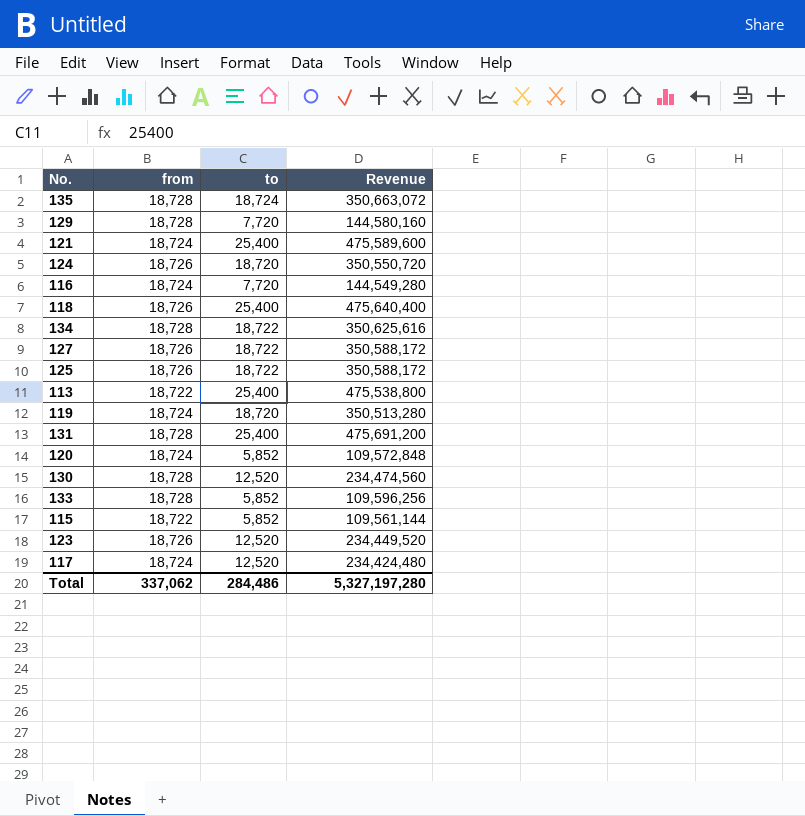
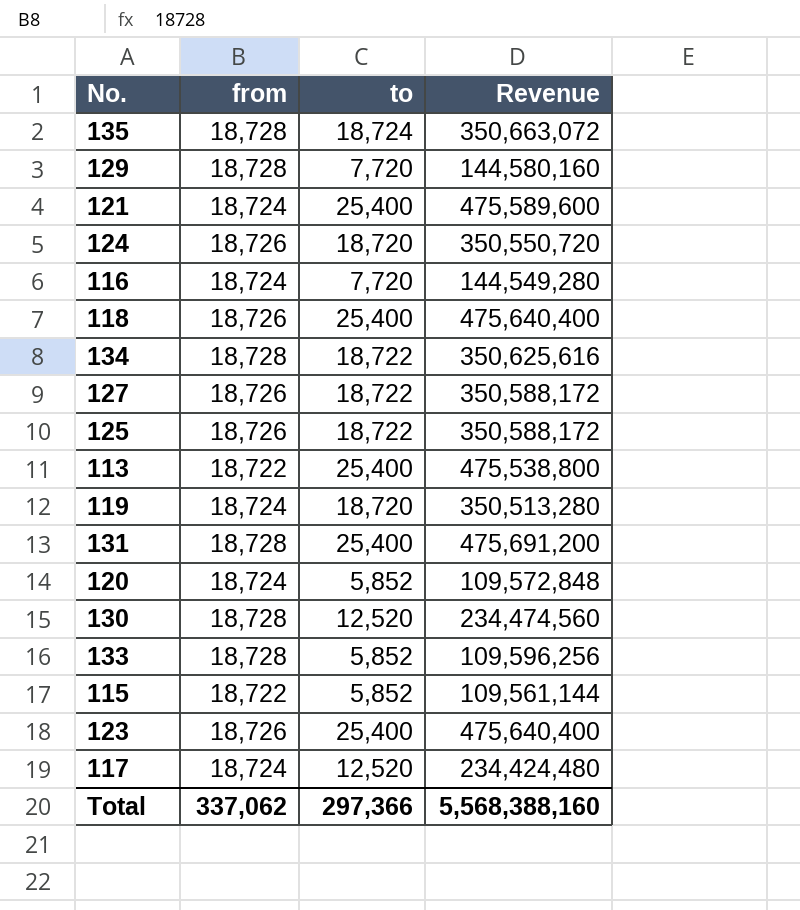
123 | to: 12,520 -> 25,400
123 | Revenue: 234,449,520 -> 475,640,400
Total | to: 284,486 -> 297,366
Total | Revenue: 5,327,197,280 -> 5,568,388,160

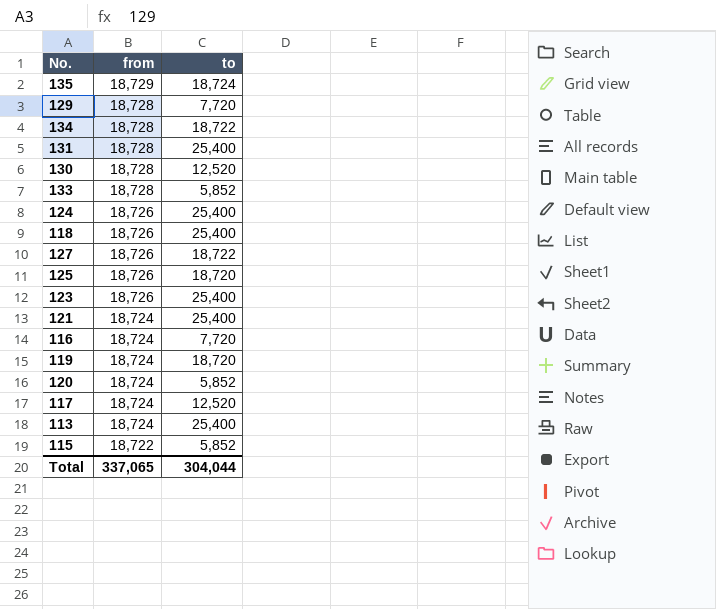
row order: none -> from descending
column Revenue | formula: [from] * [to] -> none
135 | from: 18,728 -> 18,729
124 | to: 18,720 -> 25,400
125 | to: 18,722 -> 18,720
113 | from: 18,722 -> 18,724
Total | from: 337,062 -> 337,065
Total | to: 297,366 -> 304,044

